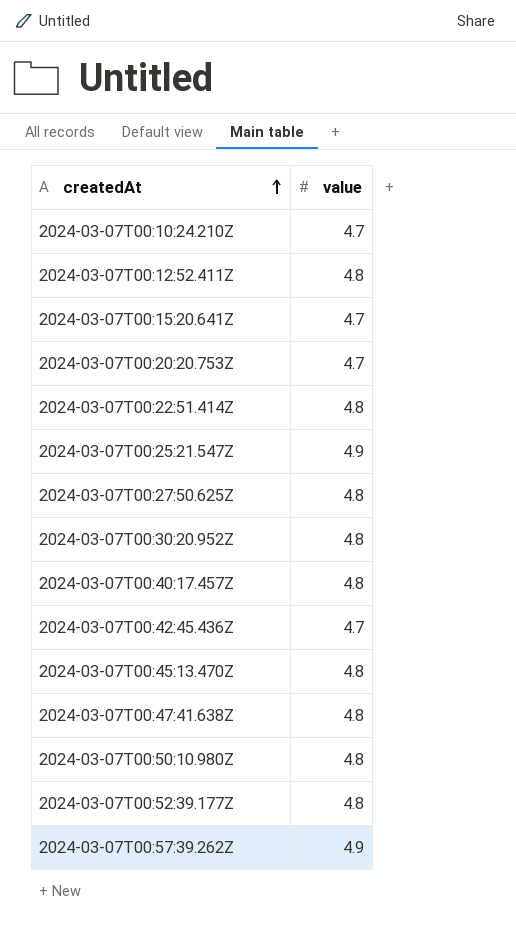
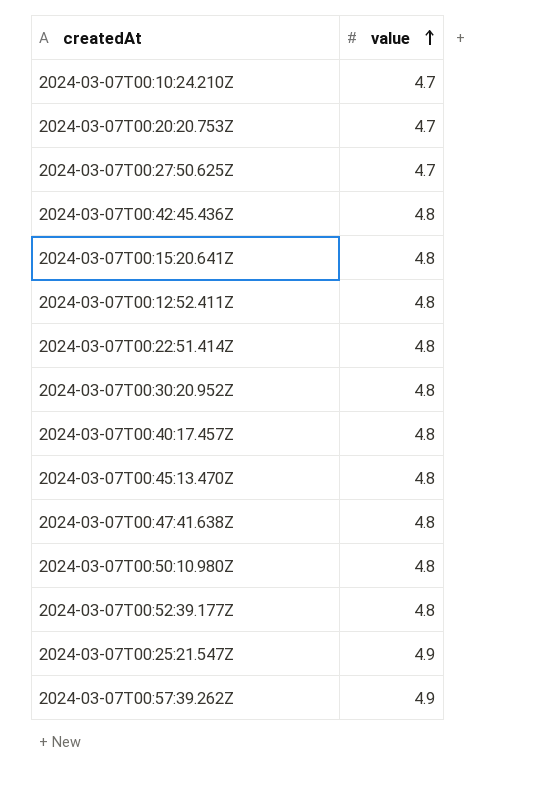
row order: createdAt ascending -> value ascending
2024-03-07T00:27:50.625Z | value: 4.8 -> 4.7
2024-03-07T00:42:45.436Z | value: 4.7 -> 4.8
2024-03-07T00:15:20.641Z | value: 4.7 -> 4.8

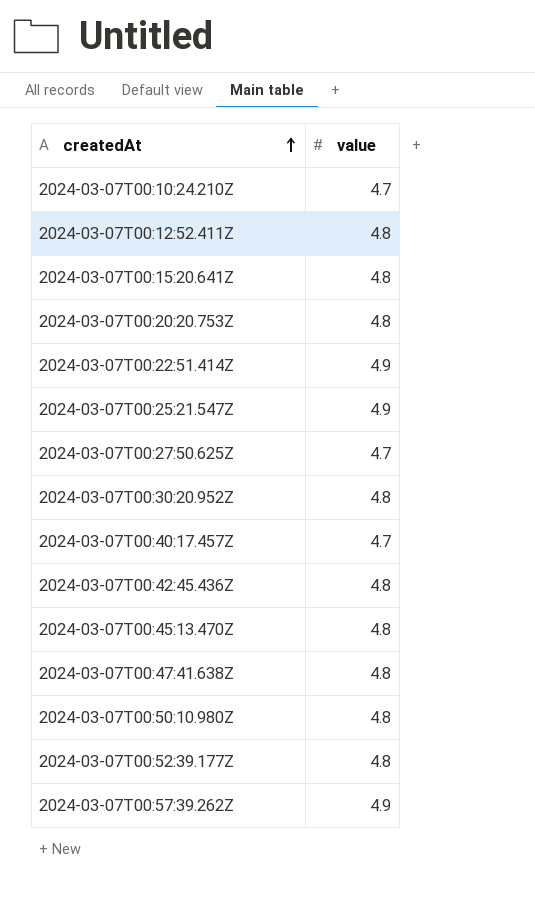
row order: value ascending -> createdAt ascending
2024-03-07T00:20:20.753Z | value: 4.7 -> 4.8
2024-03-07T00:22:51.414Z | value: 4.8 -> 4.9
2024-03-07T00:40:17.457Z | value: 4.8 -> 4.7

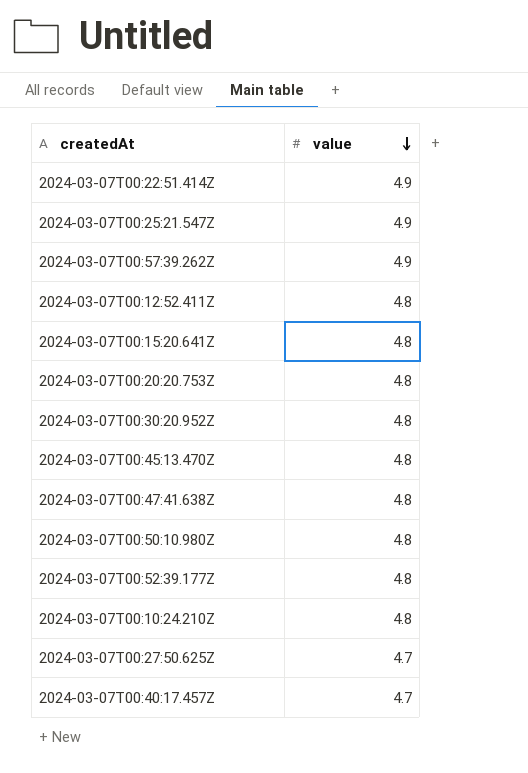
row order: createdAt ascending -> value descending
row 2024-03-07T00:42:45.436Z: 4.8 -> none
2024-03-07T00:10:24.210Z | value: 4.7 -> 4.8

